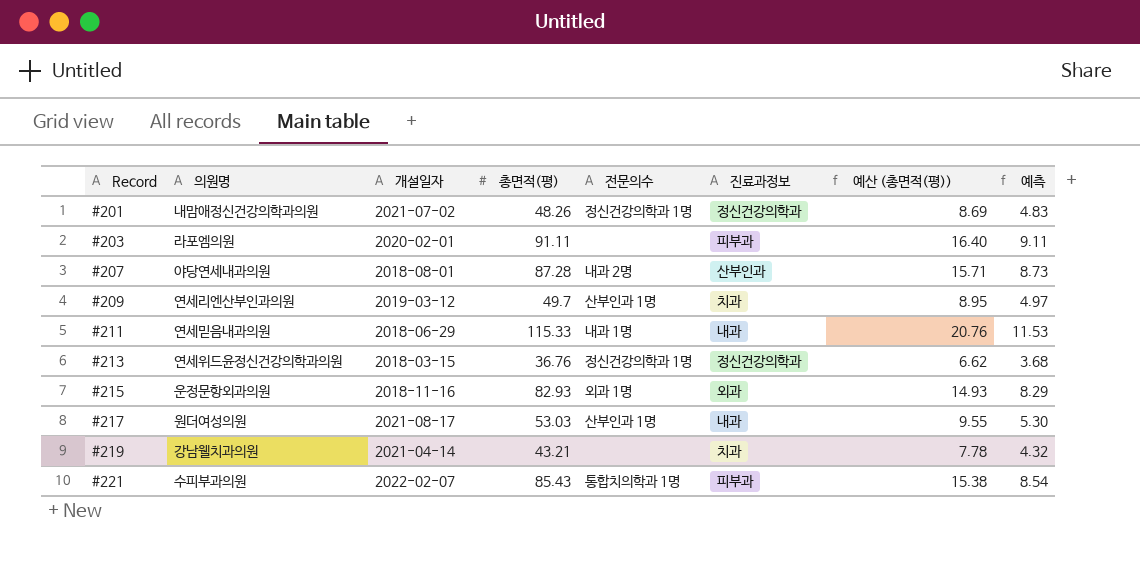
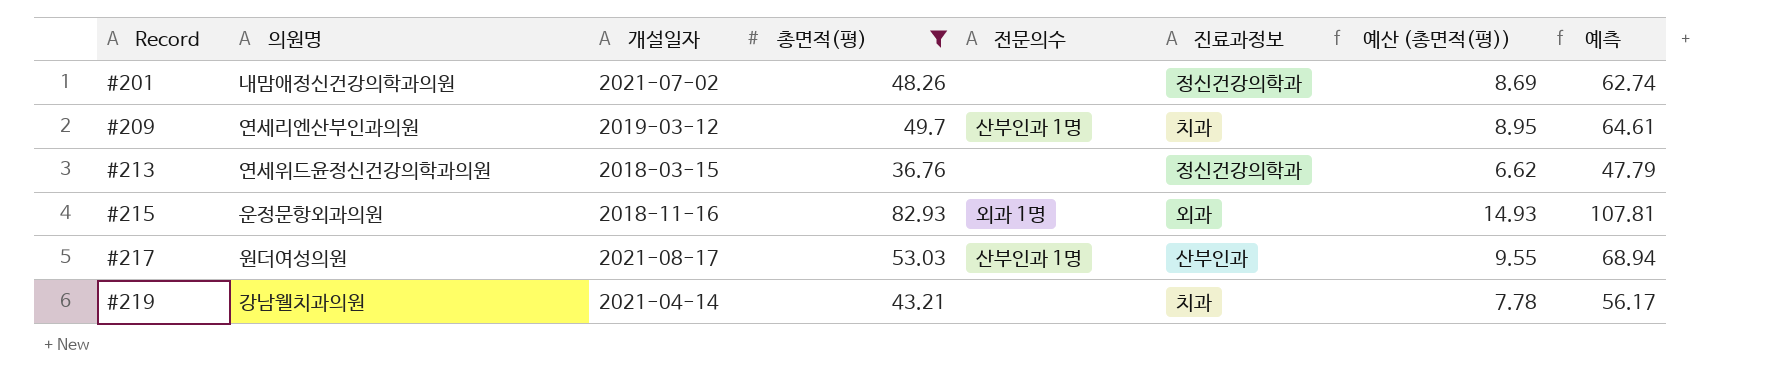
filter: none -> 총면적(평) <= 82.93
column 예측 | formula: [총면적(평)] * 0.1 -> [총면적(평)] * 1.3
#201 | 전문의수: 정신건강의학과 1명 -> none
#213 | 전문의수: 정신건강의학과 1명 -> none
#217 | 진료과정보: 내과 -> 산부인과

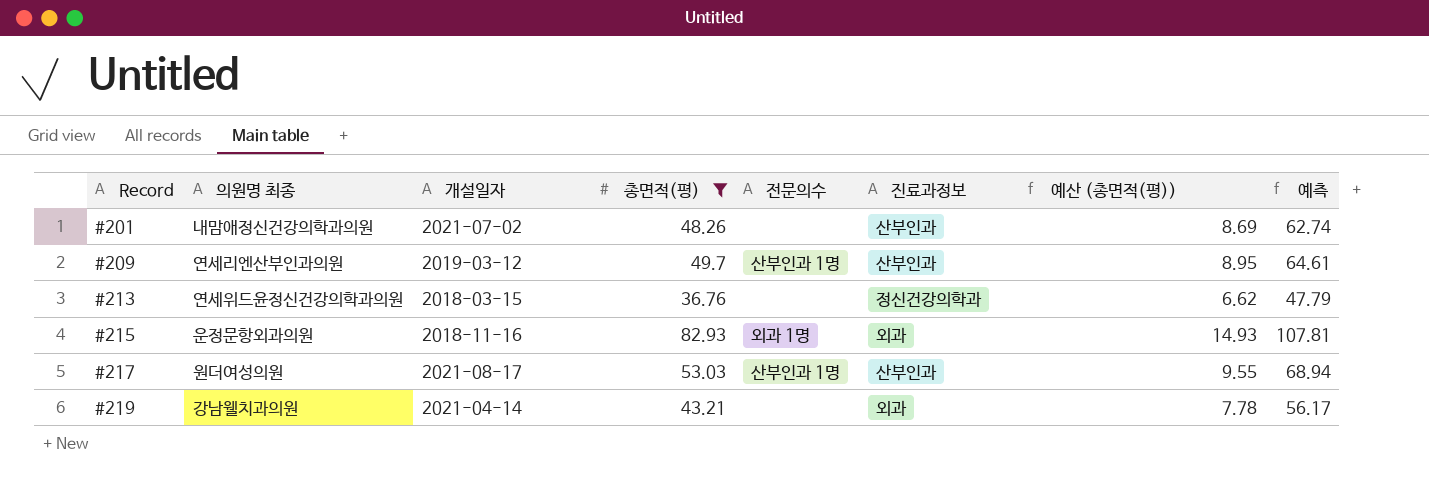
column name: 의원명 -> 의원명 최종
#201 | 진료과정보: 정신건강의학과 -> 산부인과
#209 | 진료과정보: 치과 -> 산부인과
#219 | 진료과정보: 치과 -> 외과

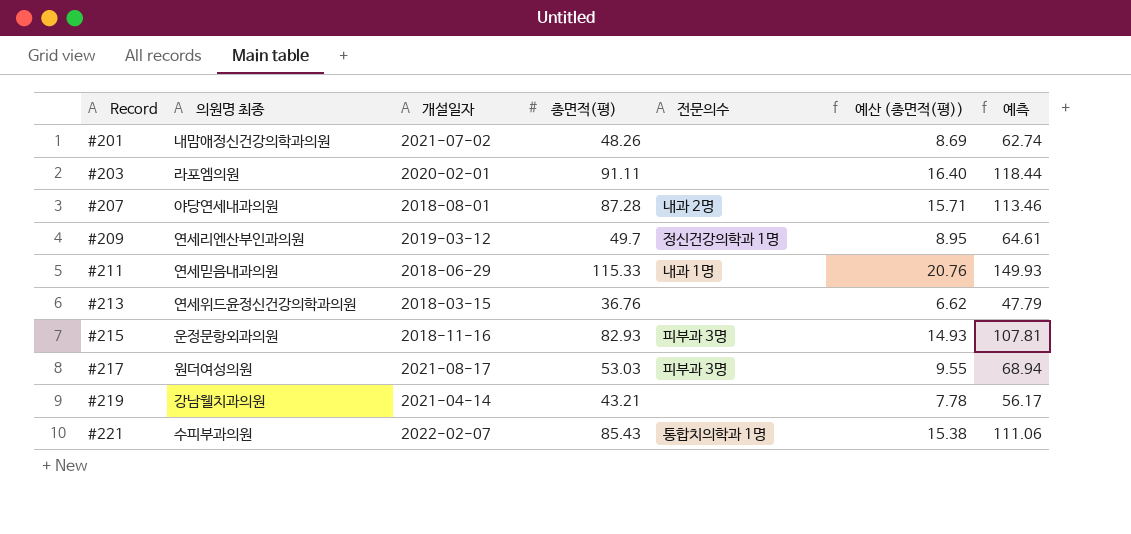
filter: 총면적(평) <= 82.93 -> none
column 진료과정보 | position: 6 -> none
#209 | 전문의수: 산부인과 1명 -> 정신건강의학과 1명
#215 | 전문의수: 외과 1명 -> 피부과 3명
#217 | 전문의수: 산부인과 1명 -> 피부과 3명

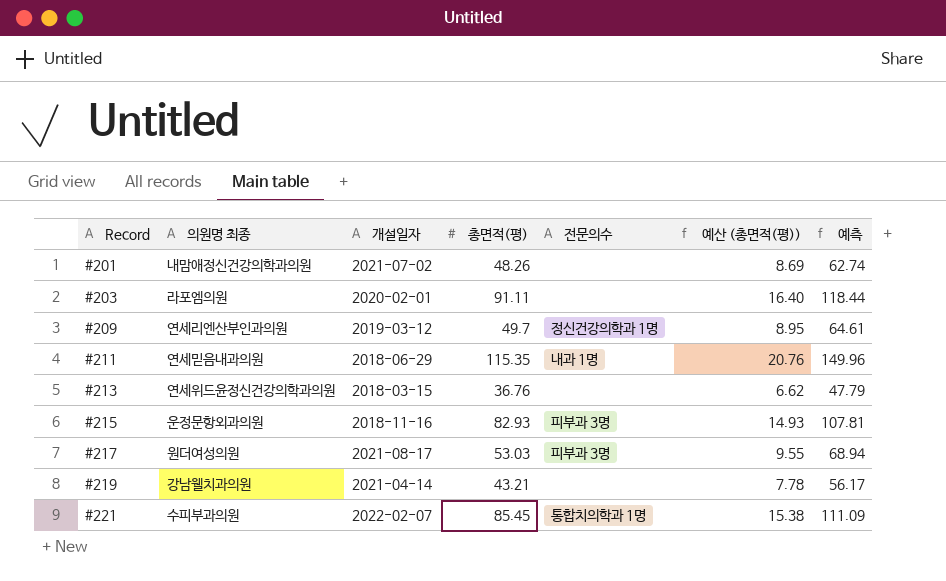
row #207: 야당연세내과의원 | 2018-08-01 | 87.28 | 내과 2명 | 15.71 | 113.46 -> none
#211 | 총면적(평): 115.33 -> 115.35
#211 | 예측: 149.93 -> 149.96
#221 | 총면적(평): 85.43 -> 85.45
#221 | 예측: 111.06 -> 111.09

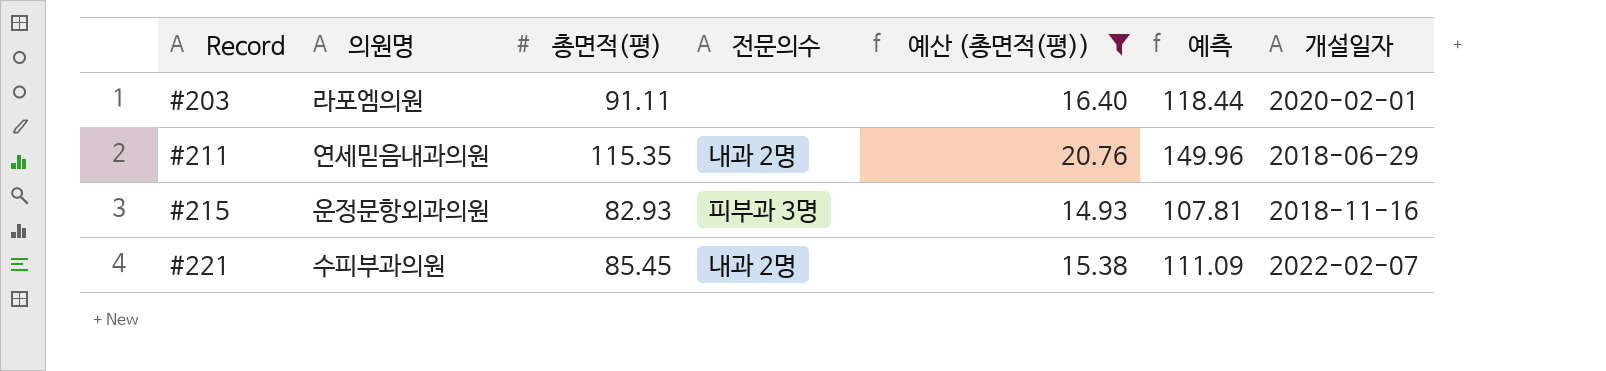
filter: none -> 예산 (총면적(평)) >= 14.93
column name: 의원명 최종 -> 의원명
column 개설일자 | position: 3 -> 7
#211 | 전문의수: 내과 1명 -> 내과 2명
#221 | 전문의수: 통합치의학과 1명 -> 내과 2명

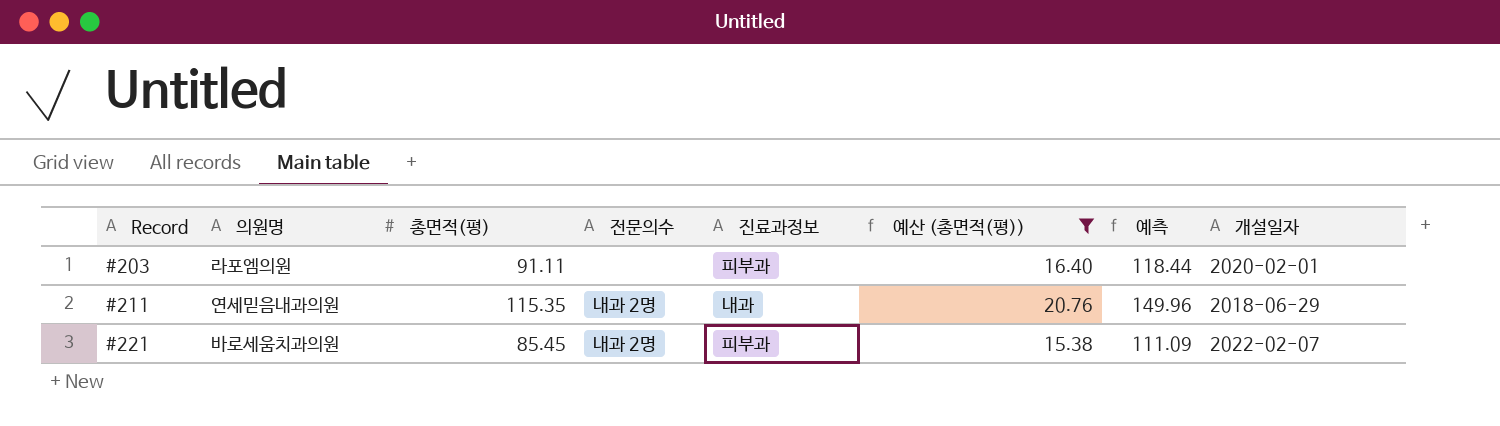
column 진료과정보 | position: none -> 5
row #215: 운정문항외과의원 | 82.93 | 피부과 3명 | 14.93 | 107.81 | 2018-11-16 -> none
#221 | 의원명: 수피부과의원 -> 바로세움치과의원

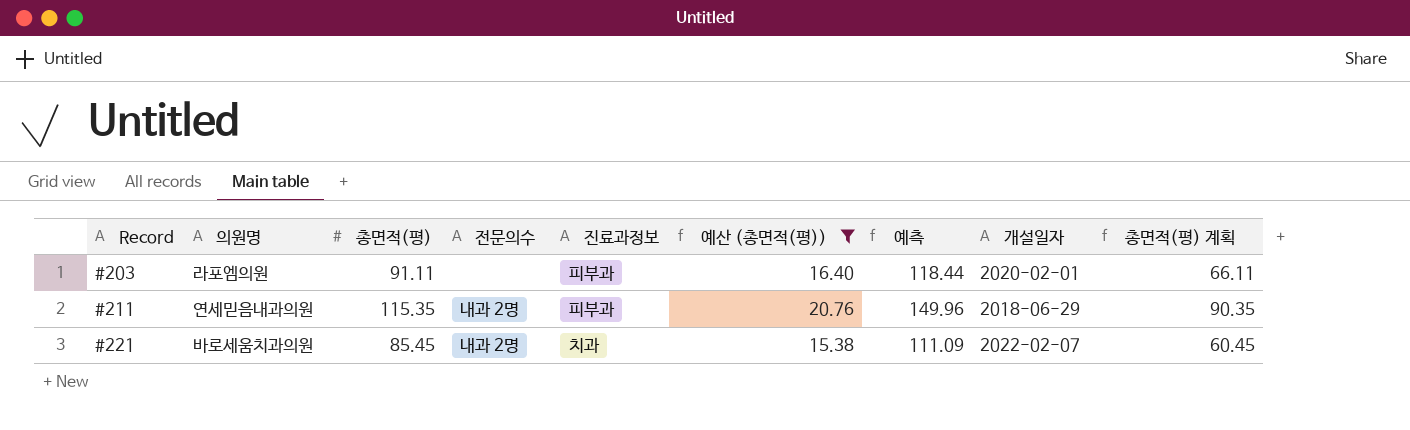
column 총면적(평) 계획 | formula: none -> [총면적(평)] - 25
#211 | 진료과정보: 내과 -> 피부과
#221 | 진료과정보: 피부과 -> 치과

